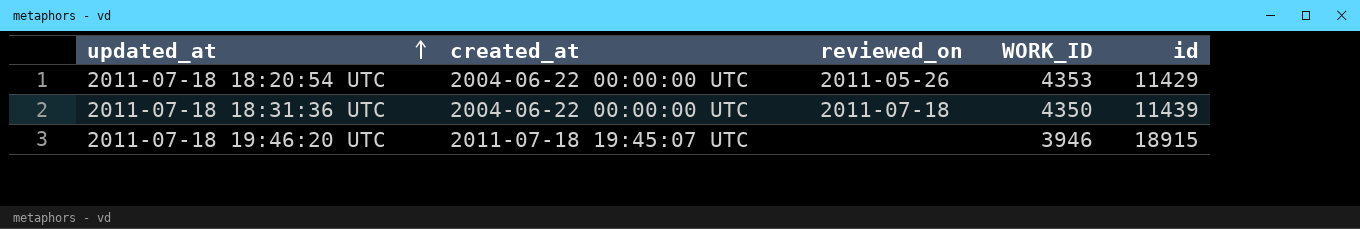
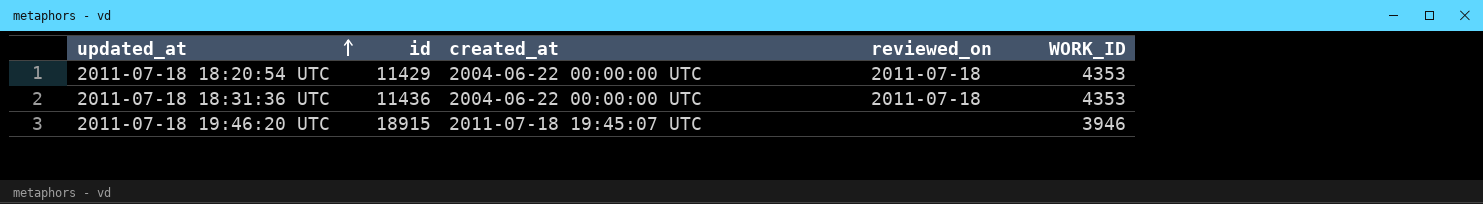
column id | position: 5 -> 2
2011-07-18 18:20:54 UTC | reviewed_on: 2011-05-26 -> 2011-07-18
2011-07-18 18:31:36 UTC | id: 11439 -> 11436
2011-07-18 18:31:36 UTC | WORK_ID: 4350 -> 4353

